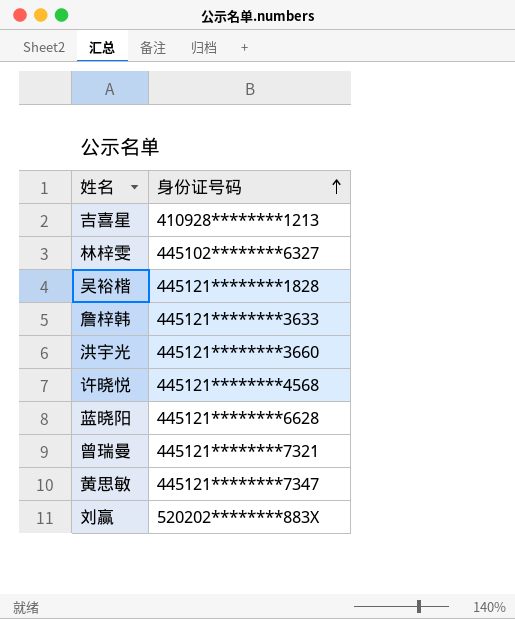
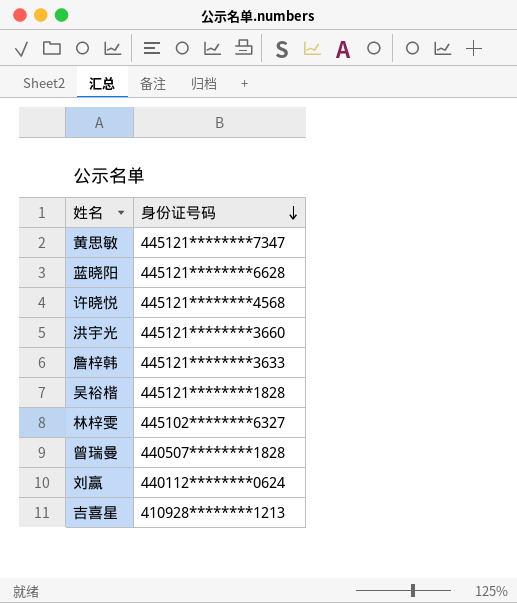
row order: 身份证号码 ascending -> 身份证号码 descending
曾瑞曼 | 身份证号码: 445121********7321 -> 440507********1828
刘赢 | 身份证号码: 520202********883X -> 440112********0624

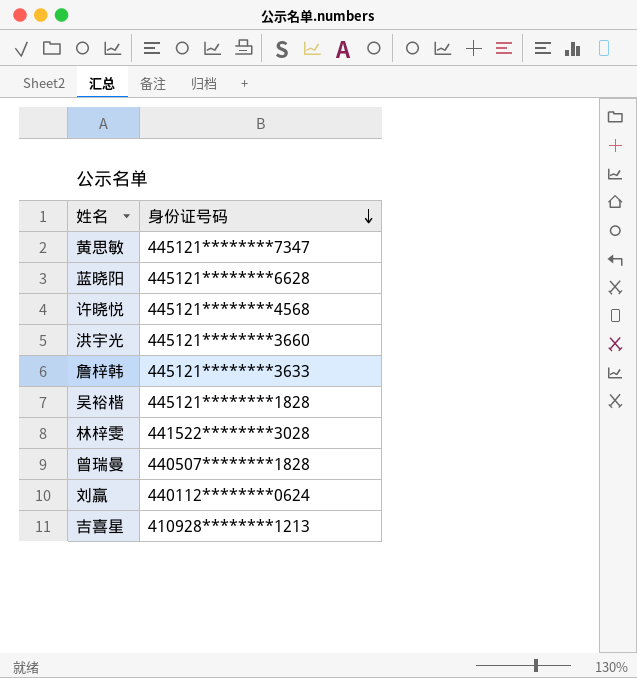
林梓雯 | 身份证号码: 445102********6327 -> 441522********3028

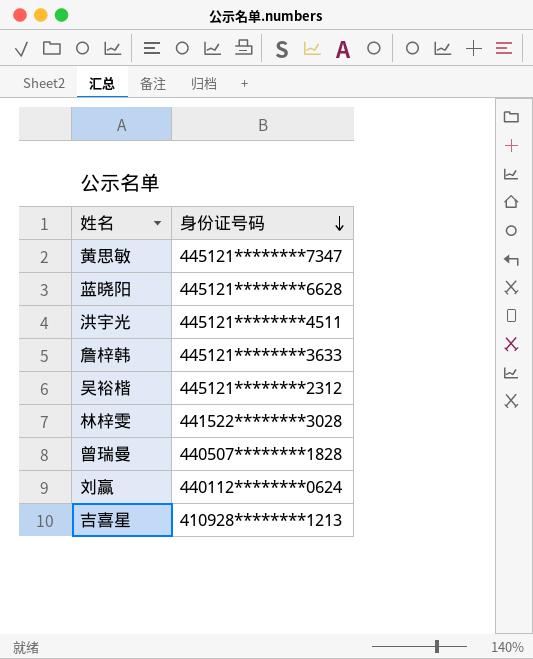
row 许晓悦: 445121********4568 -> none
洪宇光 | 身份证号码: 445121********3660 -> 445121********4511
吴裕楷 | 身份证号码: 445121********1828 -> 445121********2312

